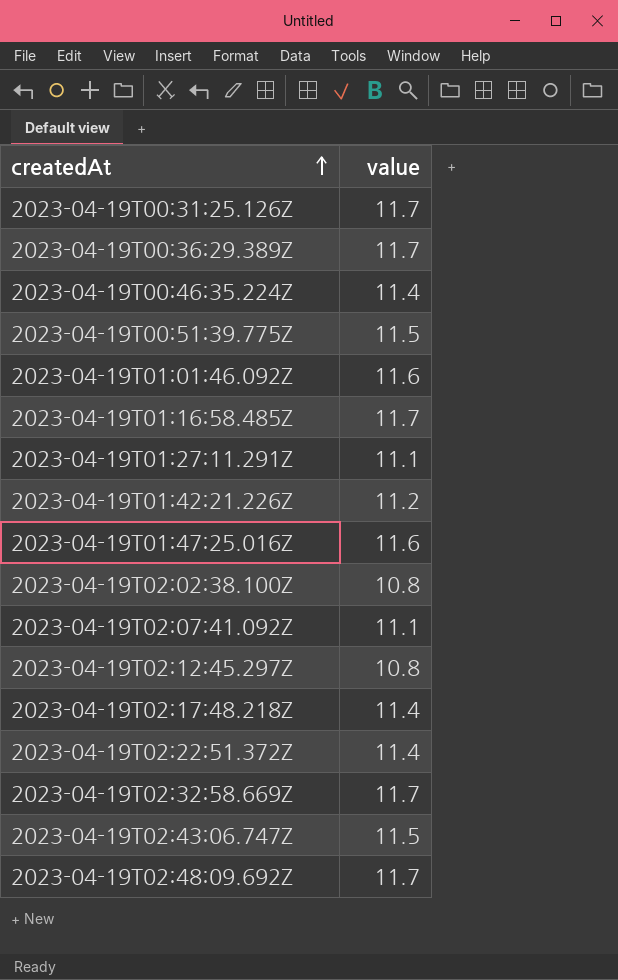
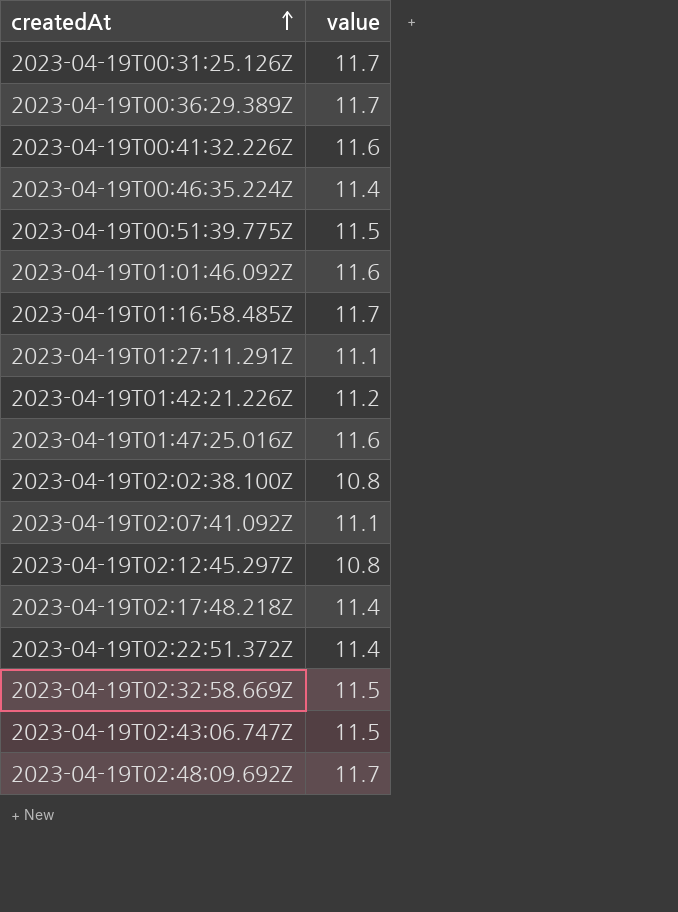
row 2023-04-19T00:41:32.226Z: none -> 11.6
2023-04-19T02:32:58.669Z | value: 11.7 -> 11.5

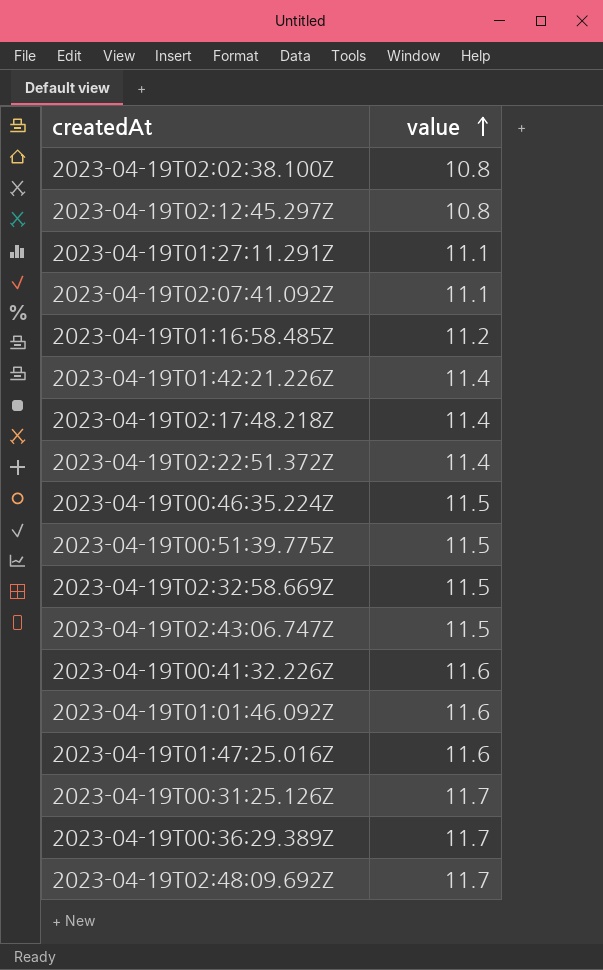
row order: createdAt ascending -> value ascending
2023-04-19T01:16:58.485Z | value: 11.7 -> 11.2
2023-04-19T01:42:21.226Z | value: 11.2 -> 11.4
2023-04-19T00:46:35.224Z | value: 11.4 -> 11.5

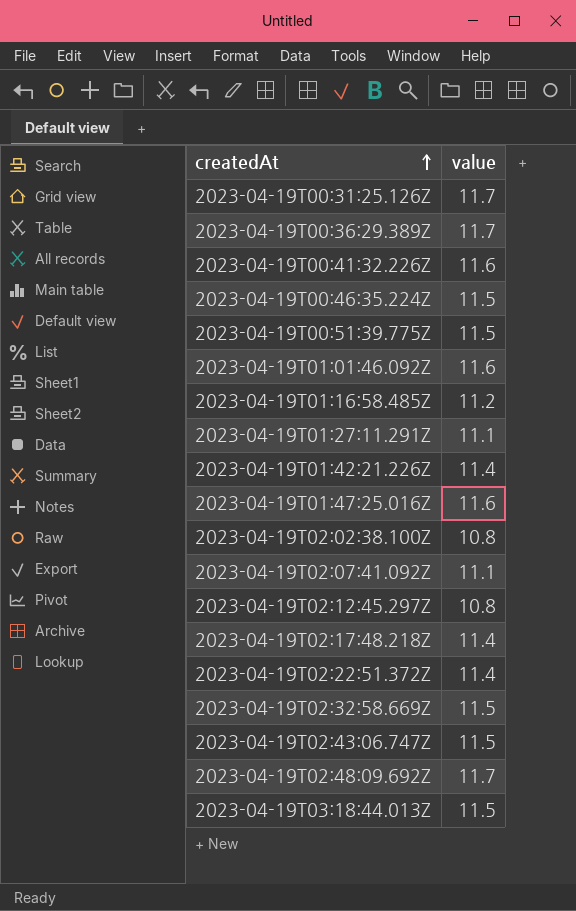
row order: value ascending -> createdAt ascending
row 2023-04-19T03:18:44.013Z: none -> 11.5

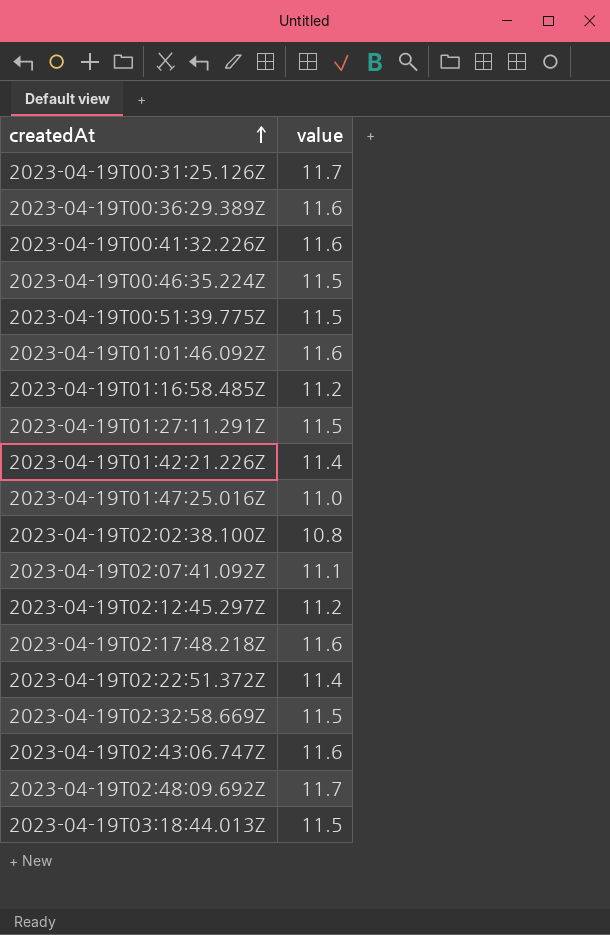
2023-04-19T00:36:29.389Z | value: 11.7 -> 11.6
2023-04-19T01:27:11.291Z | value: 11.1 -> 11.5
2023-04-19T01:47:25.016Z | value: 11.6 -> 11.0
2023-04-19T02:12:45.297Z | value: 10.8 -> 11.2
2023-04-19T02:17:48.218Z | value: 11.4 -> 11.6
2023-04-19T02:43:06.747Z | value: 11.5 -> 11.6

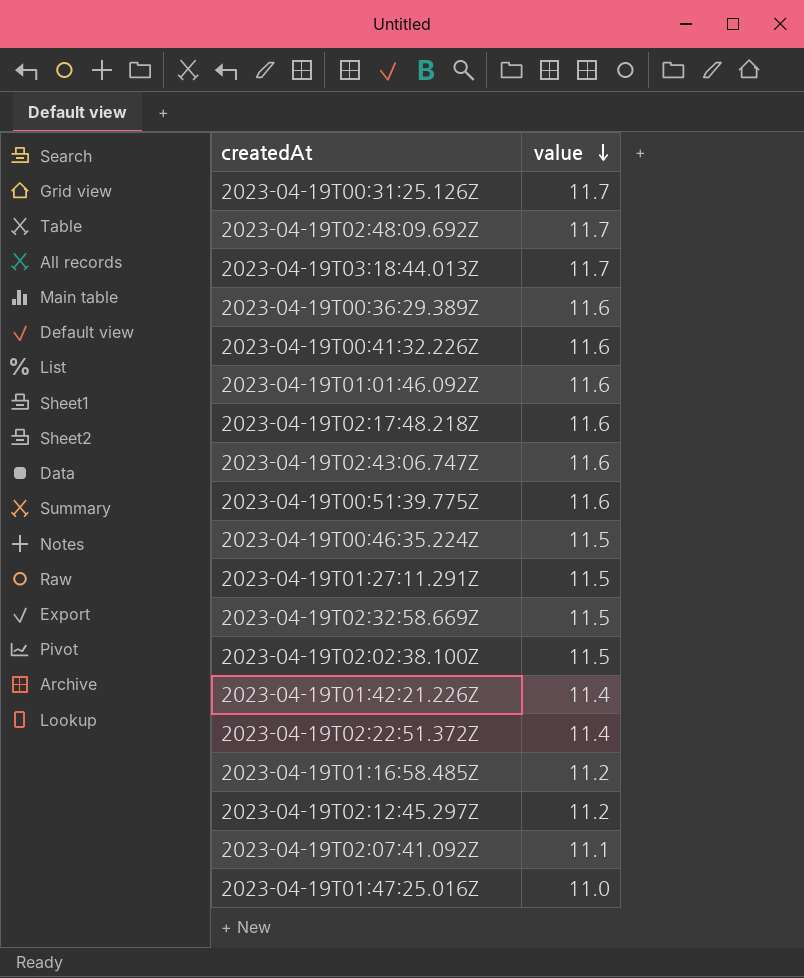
row order: createdAt ascending -> value descending
2023-04-19T03:18:44.013Z | value: 11.5 -> 11.7
2023-04-19T00:51:39.775Z | value: 11.5 -> 11.6
2023-04-19T02:02:38.100Z | value: 10.8 -> 11.5

